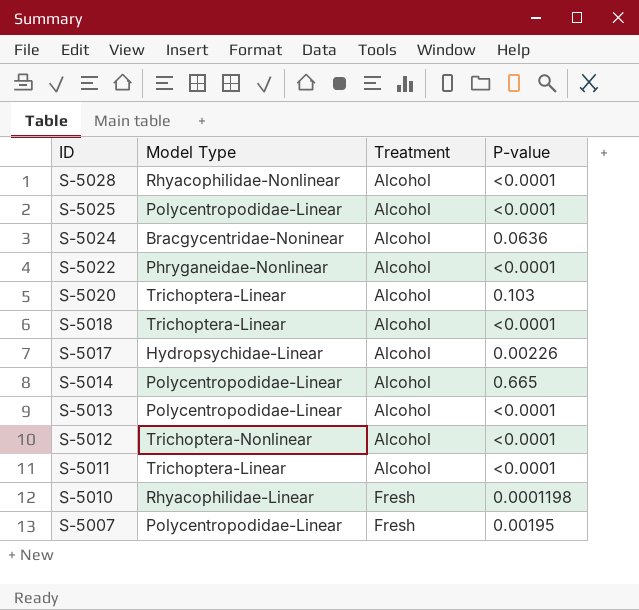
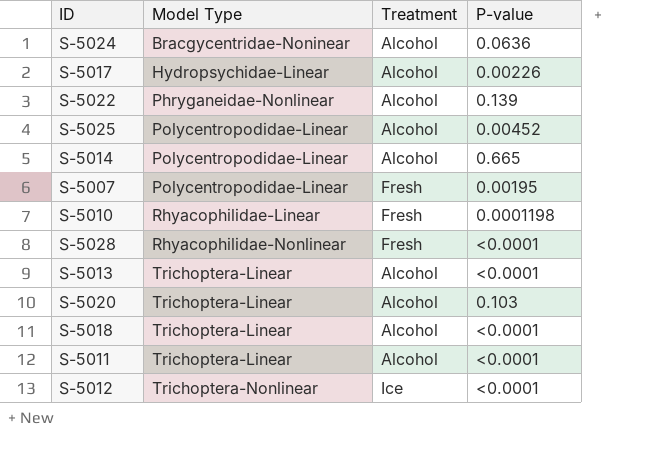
row order: ID descending -> Model Type ascending
S-5022 | P-value: <0.0001 -> 0.139
S-5025 | P-value: <0.0001 -> 0.00452
S-5028 | Treatment: Alcohol -> Fresh
S-5013 | Model Type: Polycentropodidae-Linear -> Trichoptera-Linear
S-5012 | Treatment: Alcohol -> Ice

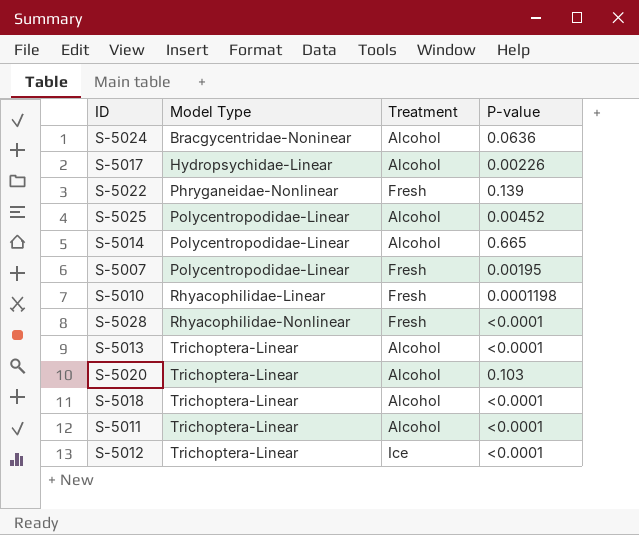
S-5022 | Treatment: Alcohol -> Fresh
S-5012 | Model Type: Trichoptera-Nonlinear -> Trichoptera-Linear

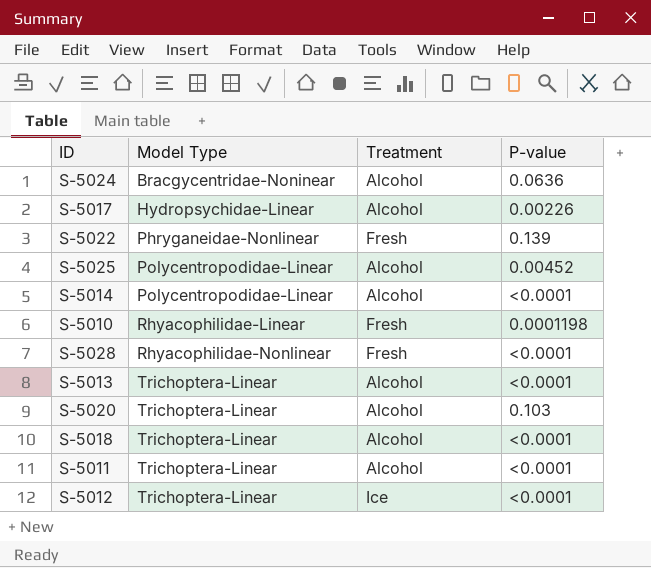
row S-5007: Polycentropodidae-Linear | Fresh | 0.00195 -> none
S-5014 | P-value: 0.665 -> <0.0001

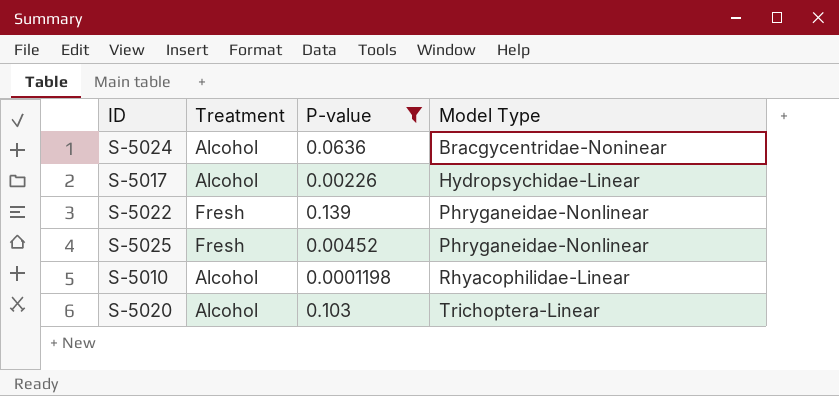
filter: none -> P-value != <0.0001
column Model Type | position: 2 -> 4
S-5025 | Treatment: Alcohol -> Fresh
S-5025 | Model Type: Polycentropodidae-Linear -> Phryganeidae-Nonlinear
S-5010 | Treatment: Fresh -> Alcohol

